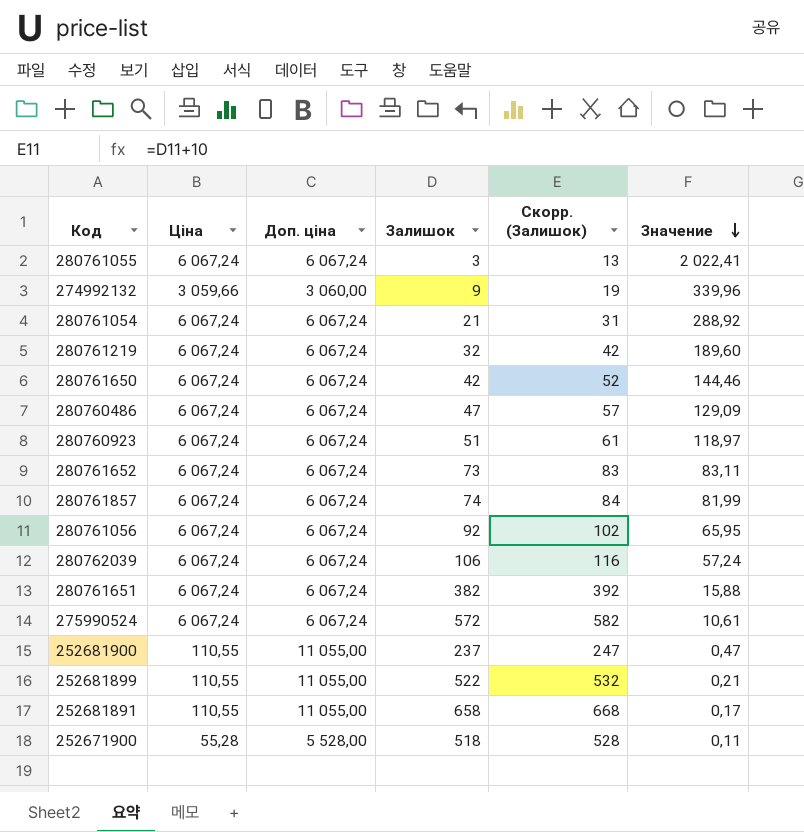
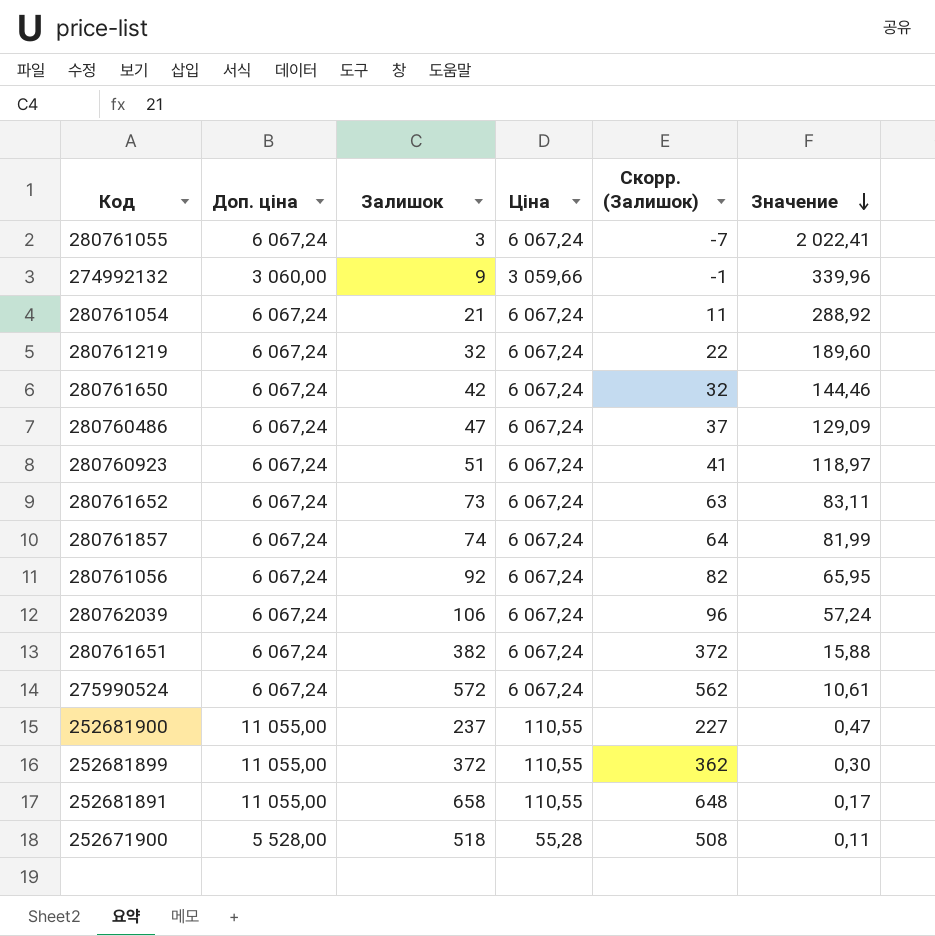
column Ціна | position: 2 -> 4
column Скорр. (Залишок) | formula: [Залишок] + 10 -> [Залишок] - 10
252681899 | Залишок: 522 -> 372
252681899 | Значение: 0,21 -> 0,30

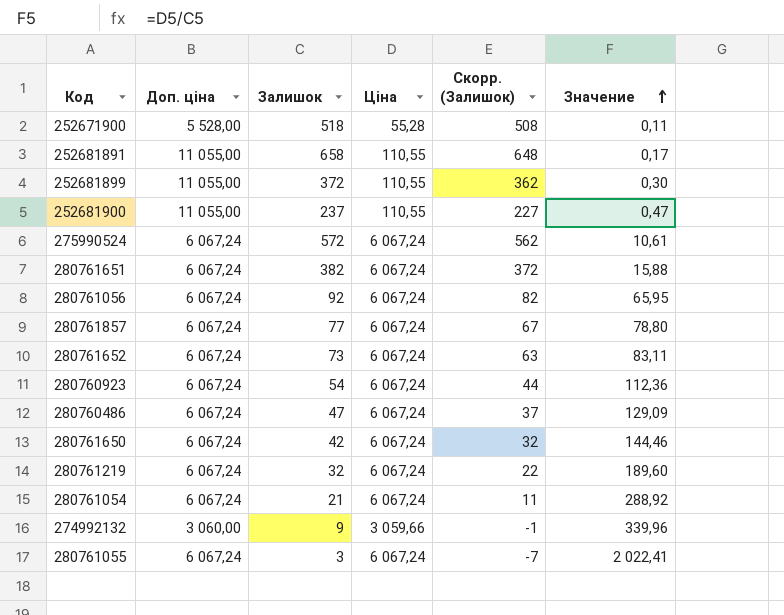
row order: Значение descending -> Значение ascending
row 280762039: 6 067,24 | 106 | 6 067,24 | 96 | 57,24 -> none
280761857 | Залишок: 74 -> 77
280761857 | Скорр. (Залишок): 64 -> 67
280761857 | Значение: 81,99 -> 78,80
280760923 | Залишок: 51 -> 54
280760923 | Скорр. (Залишок): 41 -> 44
280760923 | Значение: 118,97 -> 112,36

